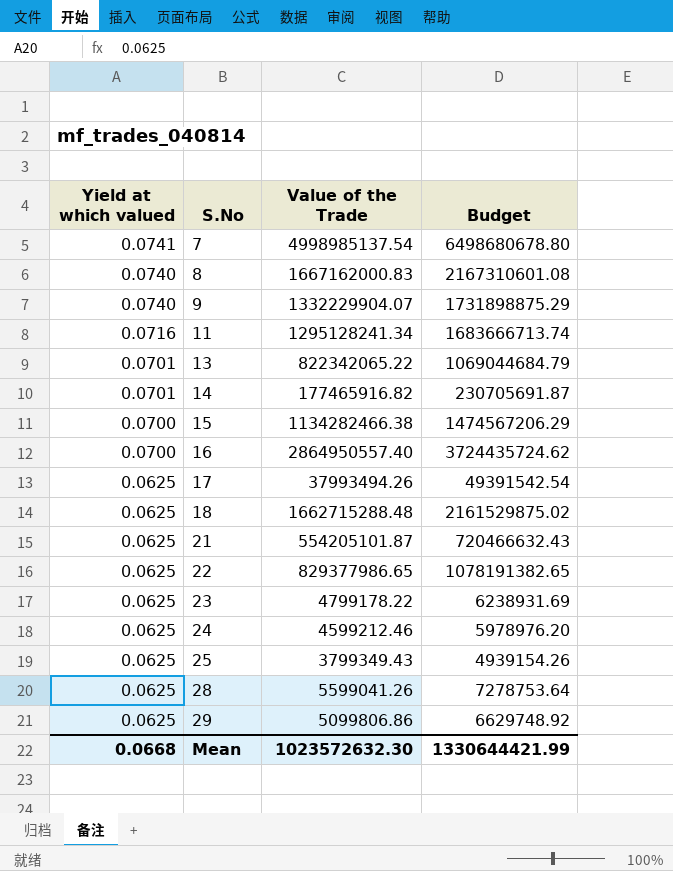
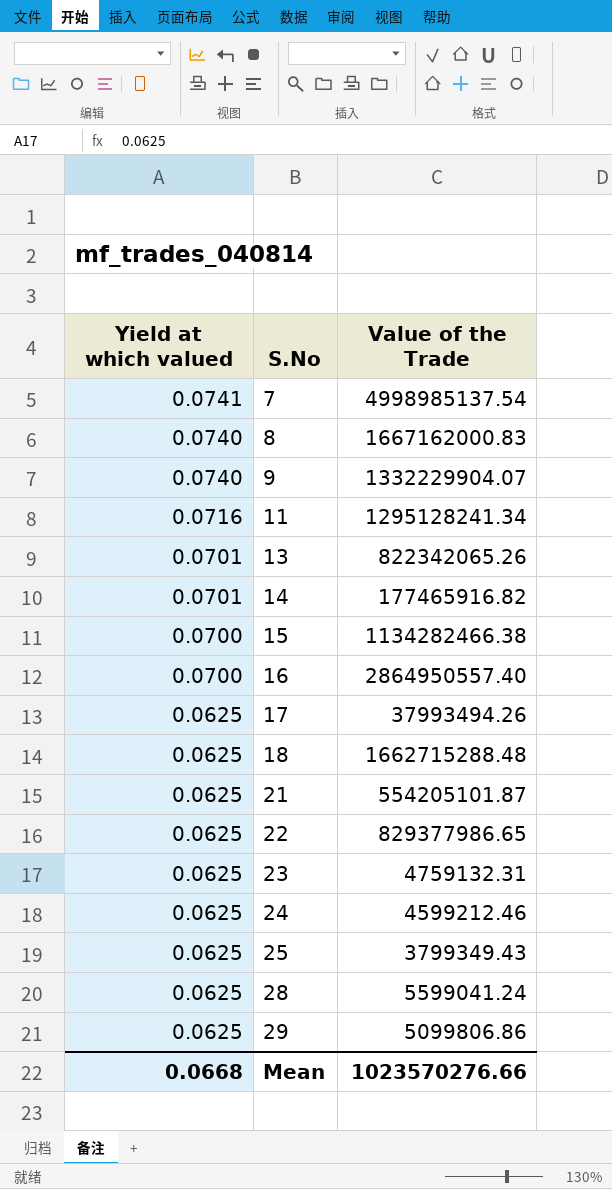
column Budget | formula: [Value of the Trade] * 1.3 -> none
13 | Value of the Trade: 822342065.22 -> 822342065.26
23 | Value of the Trade: 4799178.22 -> 4759132.31
28 | Value of the Trade: 5599041.26 -> 5599041.24
Mean | Value of the Trade: 1023572632.30 -> 1023570276.66

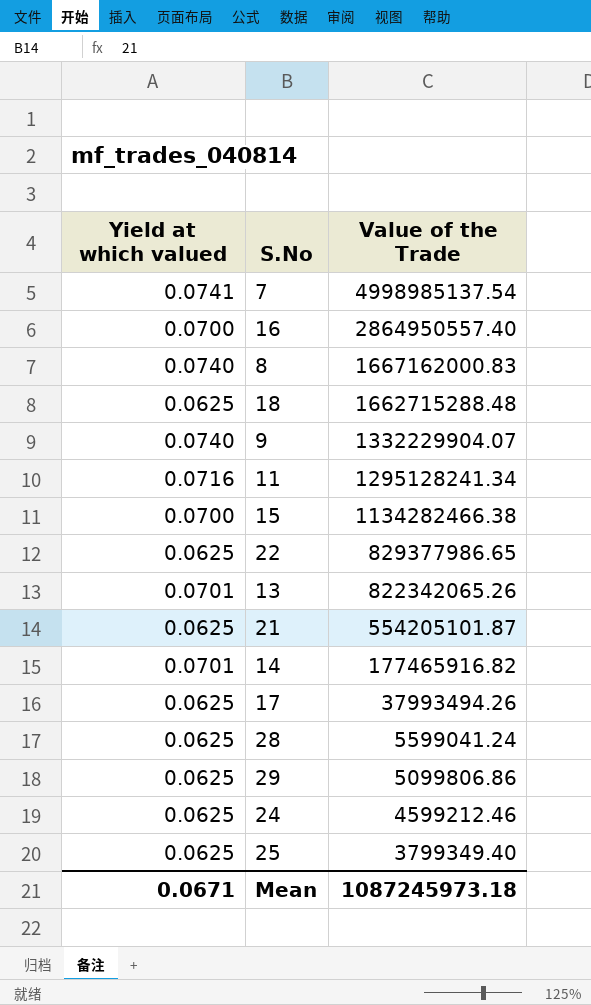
row order: Yield at which valued descending -> Value of the Trade descending
row 23: 0.0625 | 4759132.31 -> none
25 | Value of the Trade: 3799349.43 -> 3799349.40
Mean | Yield at which valued: 0.0668 -> 0.0671
Mean | Value of the Trade: 1023570276.66 -> 1087245973.18

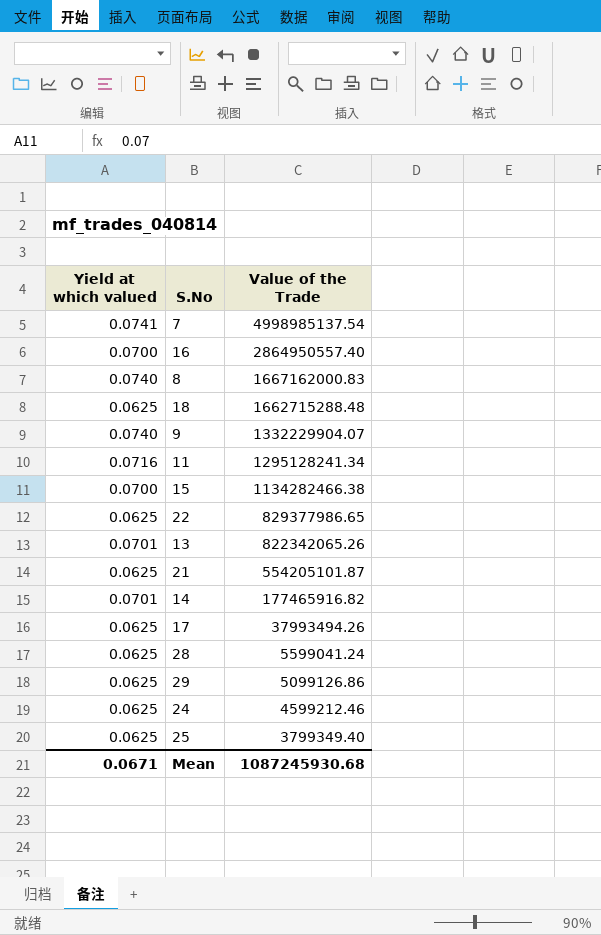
29 | Value of the Trade: 5099806.86 -> 5099126.86
Mean | Value of the Trade: 1087245973.18 -> 1087245930.68

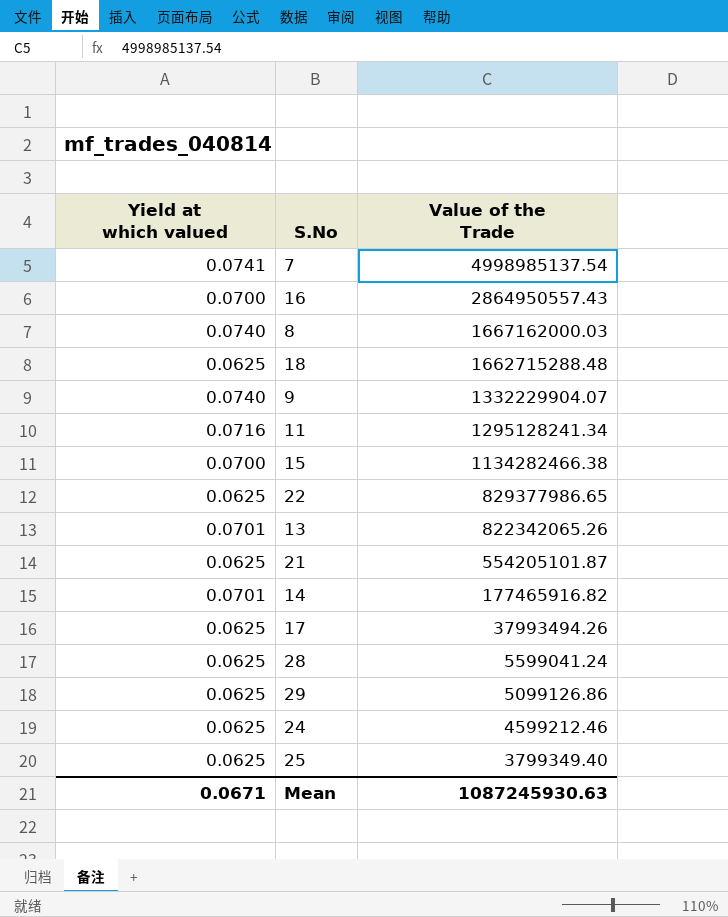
16 | Value of the Trade: 2864950557.40 -> 2864950557.43
8 | Value of the Trade: 1667162000.83 -> 1667162000.03
Mean | Value of the Trade: 1087245930.68 -> 1087245930.63

